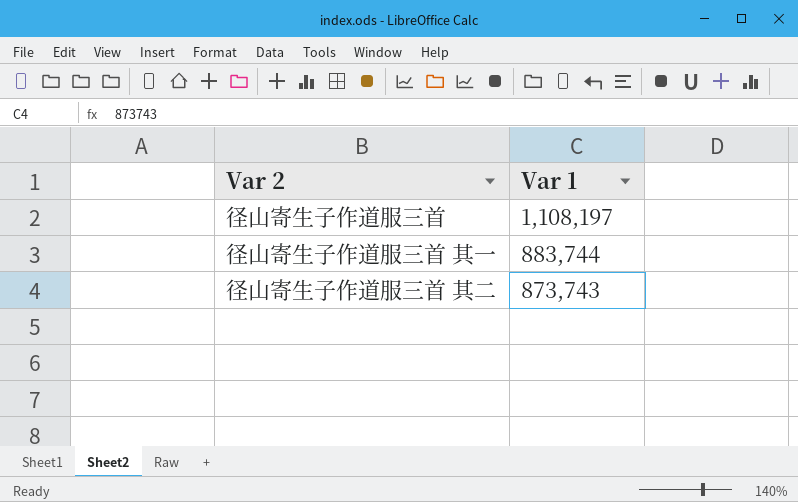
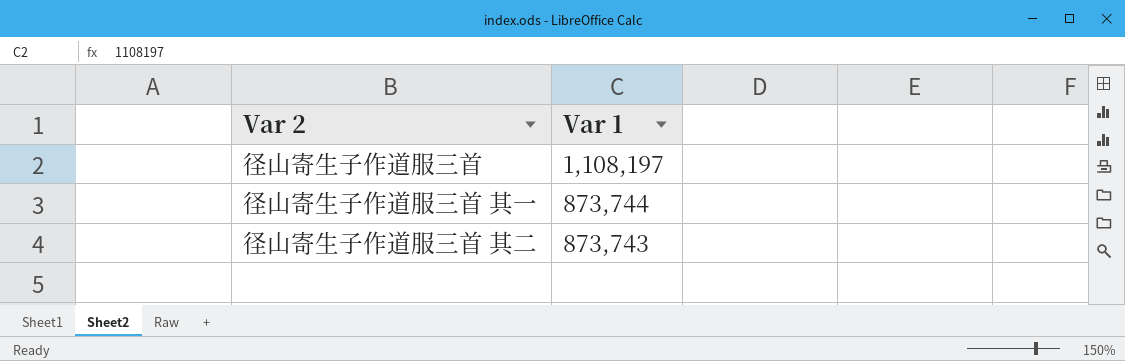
径山寄生子作道服三首 其一 | Var 1: 883,744 -> 873,744

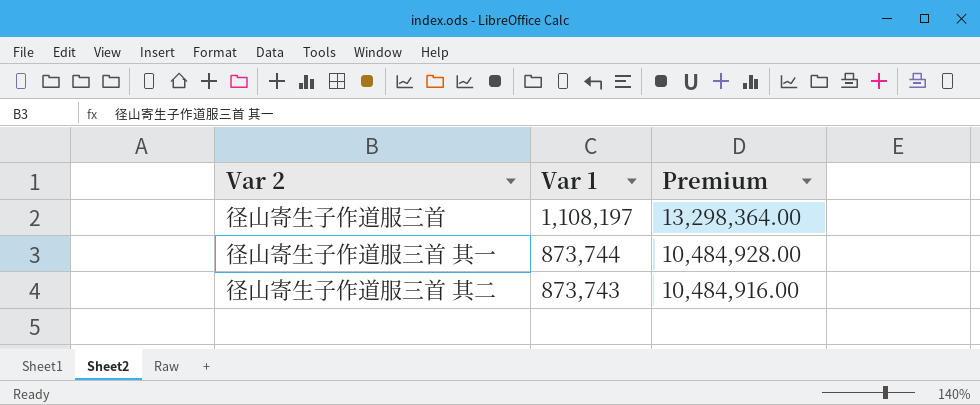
column Premium | formula: none -> [Var 1] * 12

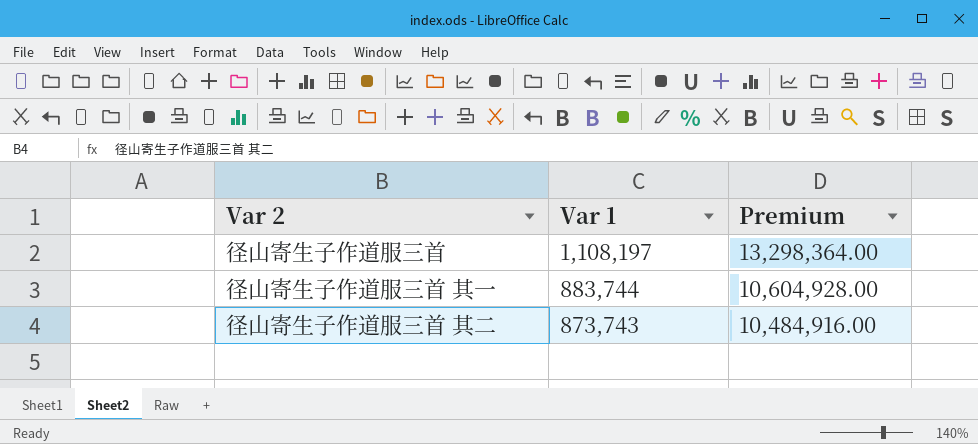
径山寄生子作道服三首 其一 | Var 1: 873,744 -> 883,744
径山寄生子作道服三首 其一 | Premium: 10,484,928.00 -> 10,604,928.00

